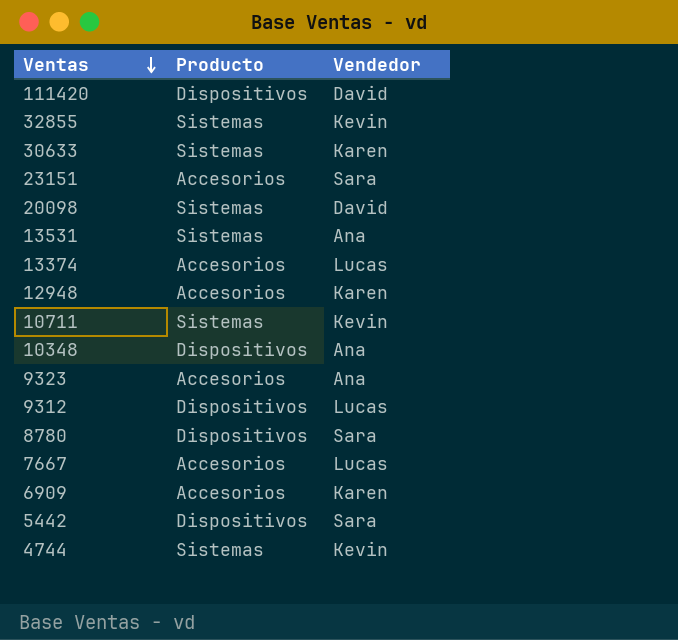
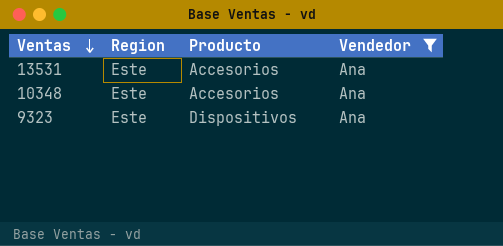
filter: none -> Vendedor = Ana
column Region | position: none -> 2
13531 | Producto: Sistemas -> Accesorios
10348 | Producto: Dispositivos -> Accesorios
9323 | Producto: Accesorios -> Dispositivos

